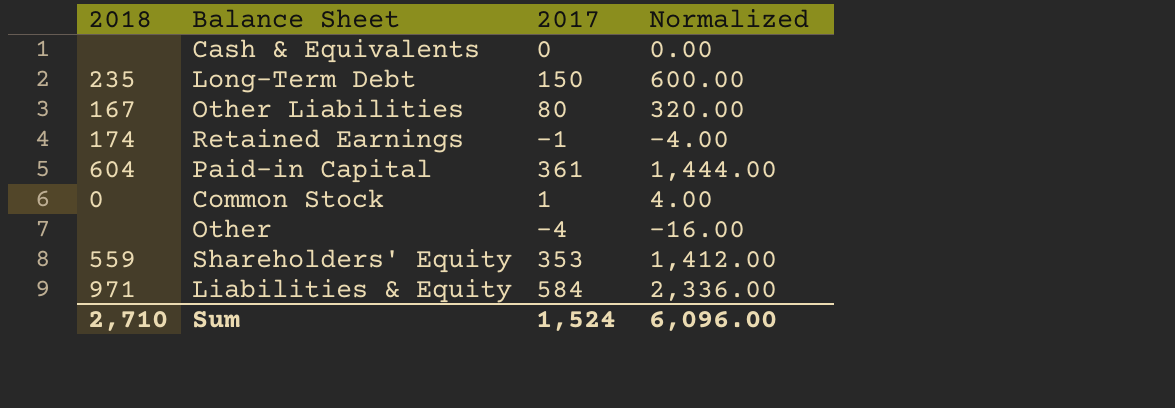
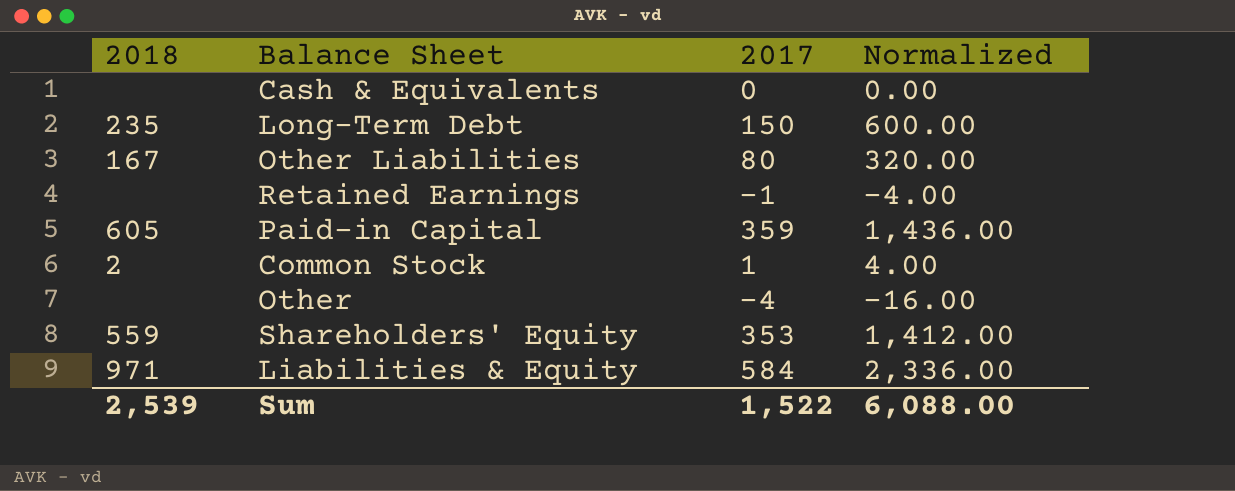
Retained Earnings | 2018: 174 -> none
Paid-in Capital | 2018: 604 -> 605
Paid-in Capital | 2017: 361 -> 359
Paid-in Capital | Normalized: 1,444.00 -> 1,436.00
Common Stock | 2018: 0 -> 2
Sum | 2018: 2,710 -> 2,539
Sum | 2017: 1,524 -> 1,522
Sum | Normalized: 6,096.00 -> 6,088.00

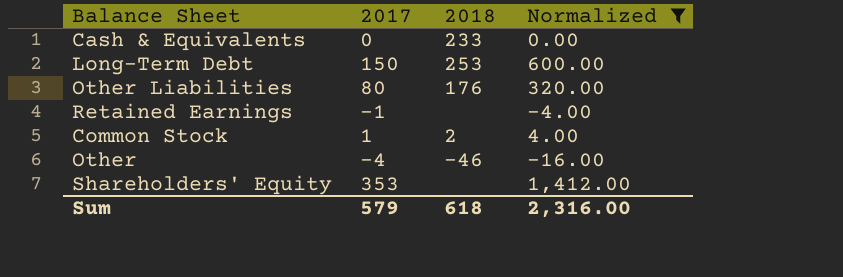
filter: none -> Normalized <= 1,412.00
column 2018 | position: 1 -> 3
Cash & Equivalents | 2018: none -> 233
Long-Term Debt | 2018: 235 -> 253
Other Liabilities | 2018: 167 -> 176
Other | 2018: none -> -46
Shareholders' Equity | 2018: 559 -> none
Sum | 2017: 1,522 -> 579
Sum | 2018: 2,539 -> 618
Sum | Normalized: 6,088.00 -> 2,316.00

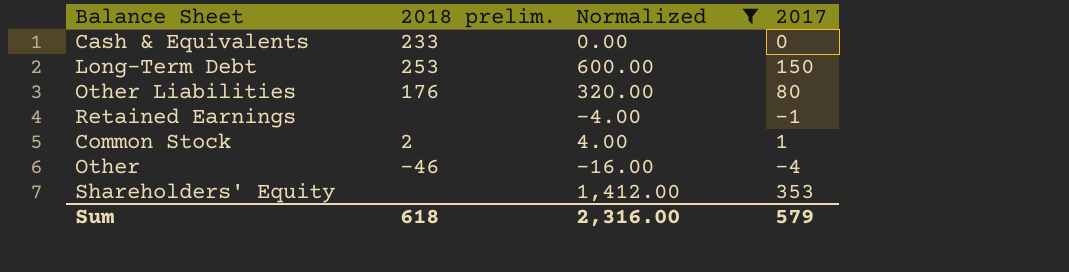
column name: 2018 -> 2018 prelim.
column 2017 | position: 2 -> 4

